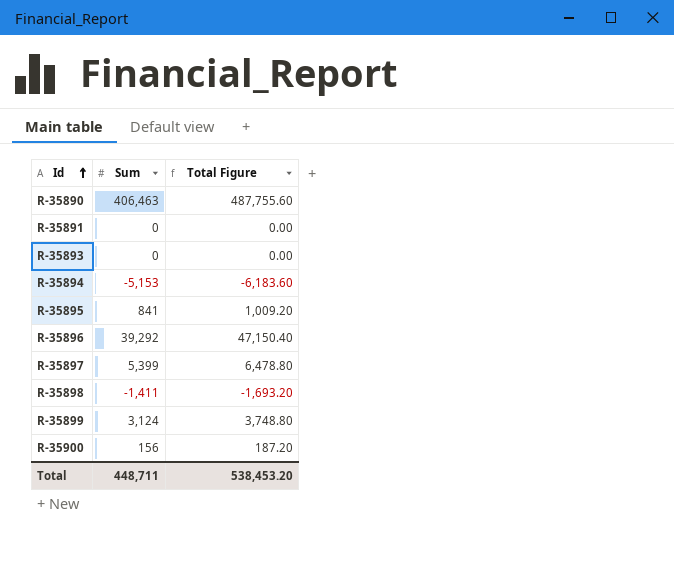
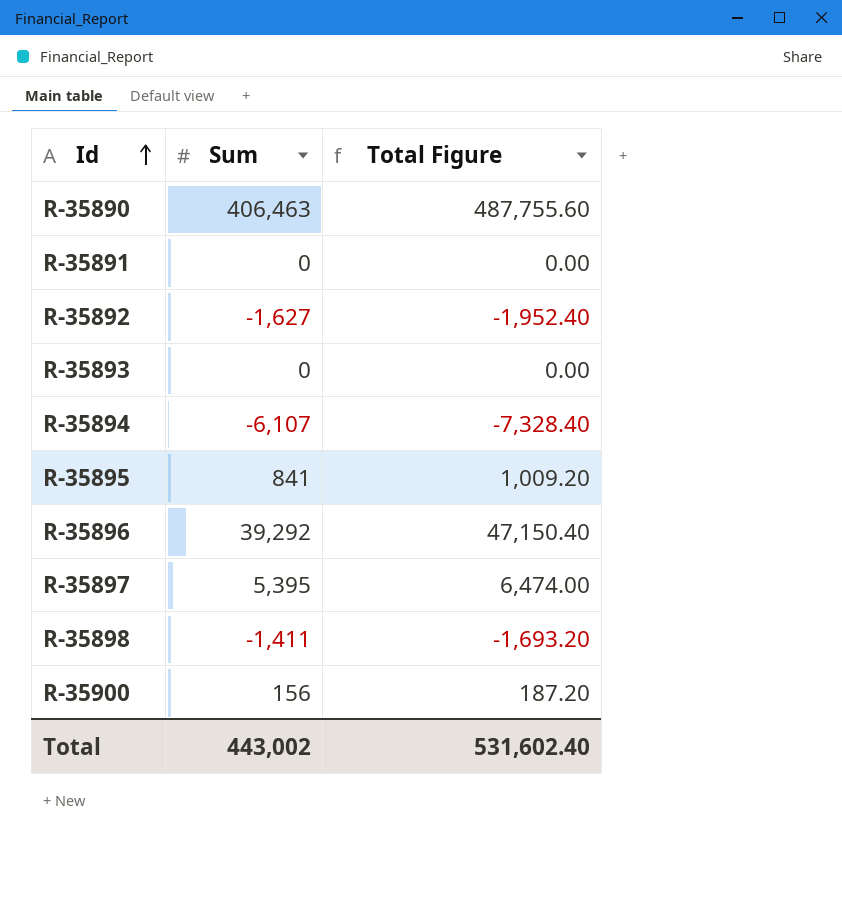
row R-35899: 3,124 | 3,748.80 -> none
row R-35892: none -> -1,627 | -1,952.40
R-35894 | Sum: -5,153 -> -6,107
R-35894 | Total Figure: -6,183.60 -> -7,328.40
R-35897 | Sum: 5,399 -> 5,395
R-35897 | Total Figure: 6,478.80 -> 6,474.00
Total | Sum: 448,711 -> 443,002
Total | Total Figure: 538,453.20 -> 531,602.40

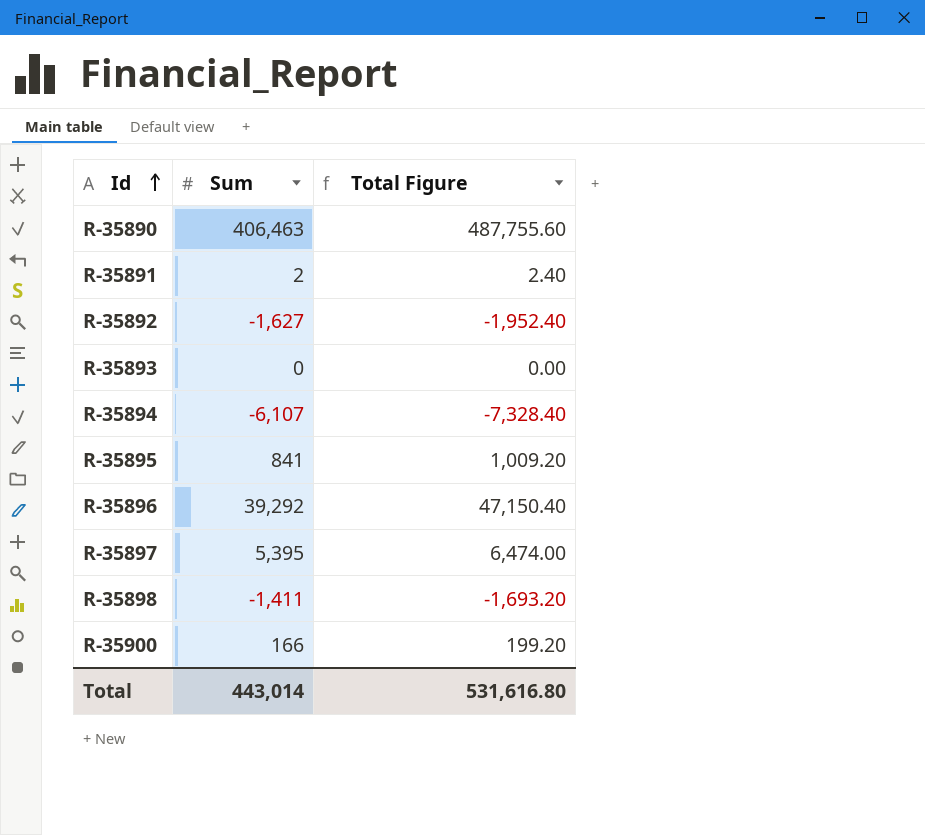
R-35891 | Sum: 0 -> 2
R-35891 | Total Figure: 0.00 -> 2.40
R-35900 | Sum: 156 -> 166
R-35900 | Total Figure: 187.20 -> 199.20
Total | Sum: 443,002 -> 443,014
Total | Total Figure: 531,602.40 -> 531,616.80

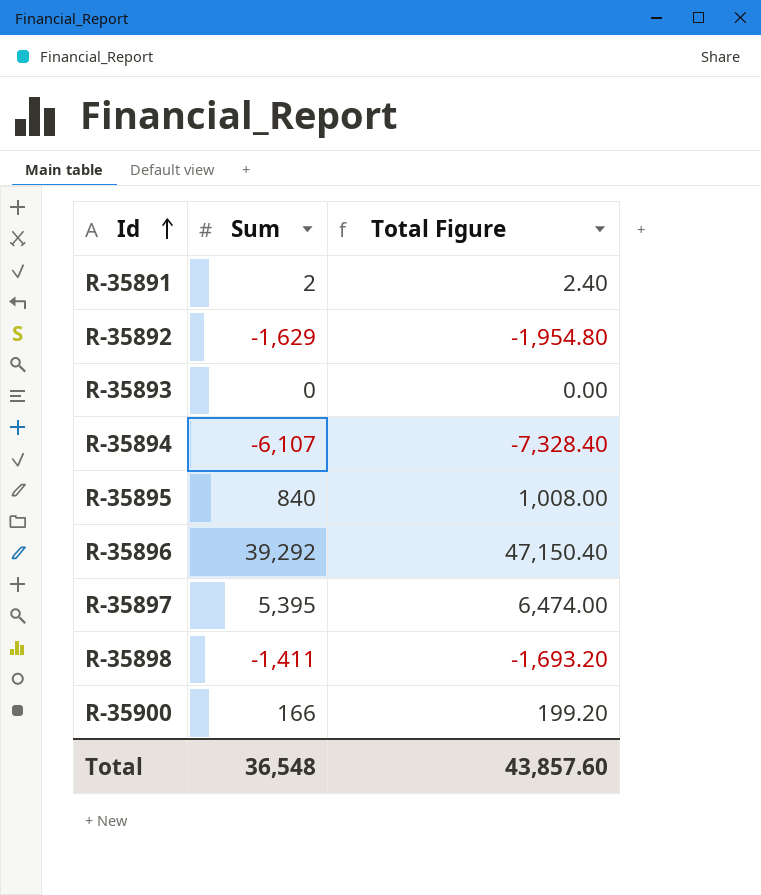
row R-35890: 406,463 | 487,755.60 -> none
R-35892 | Sum: -1,627 -> -1,629
R-35892 | Total Figure: -1,952.40 -> -1,954.80
R-35895 | Sum: 841 -> 840
R-35895 | Total Figure: 1,009.20 -> 1,008.00
Total | Sum: 443,014 -> 36,548
Total | Total Figure: 531,616.80 -> 43,857.60

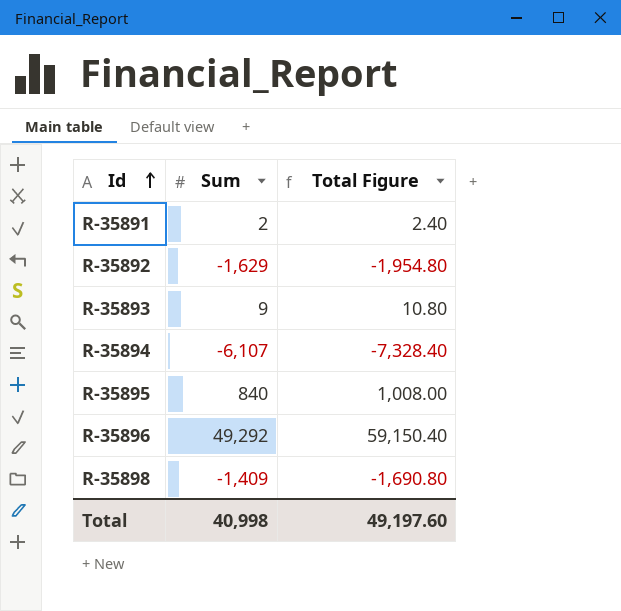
row R-35897: 5,395 | 6,474.00 -> none
row R-35900: 166 | 199.20 -> none
R-35893 | Sum: 0 -> 9
R-35893 | Total Figure: 0.00 -> 10.80
R-35896 | Sum: 39,292 -> 49,292
R-35896 | Total Figure: 47,150.40 -> 59,150.40
R-35898 | Sum: -1,411 -> -1,409
R-35898 | Total Figure: -1,693.20 -> -1,690.80
Total | Sum: 36,548 -> 40,998
Total | Total Figure: 43,857.60 -> 49,197.60

